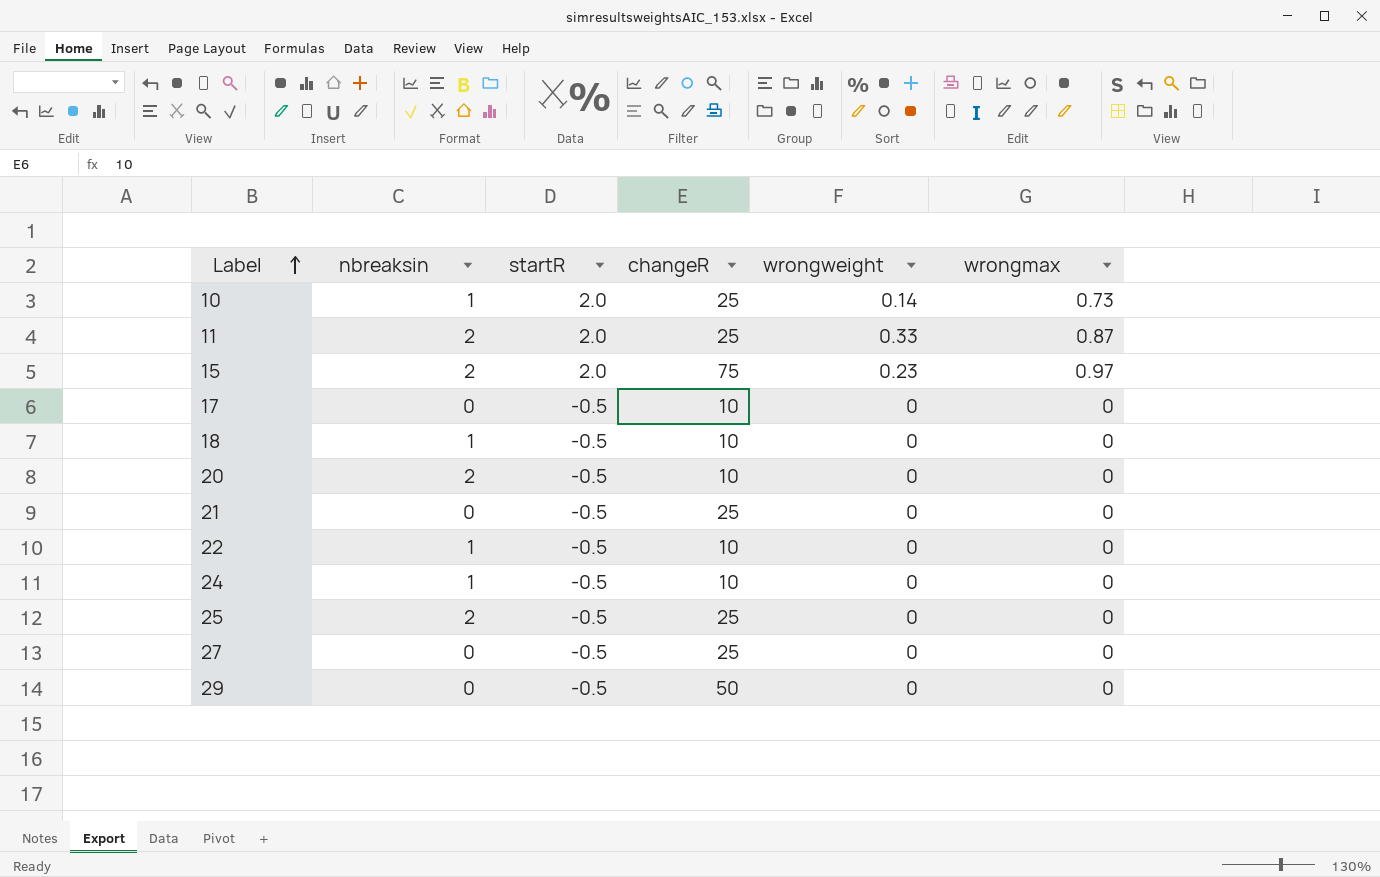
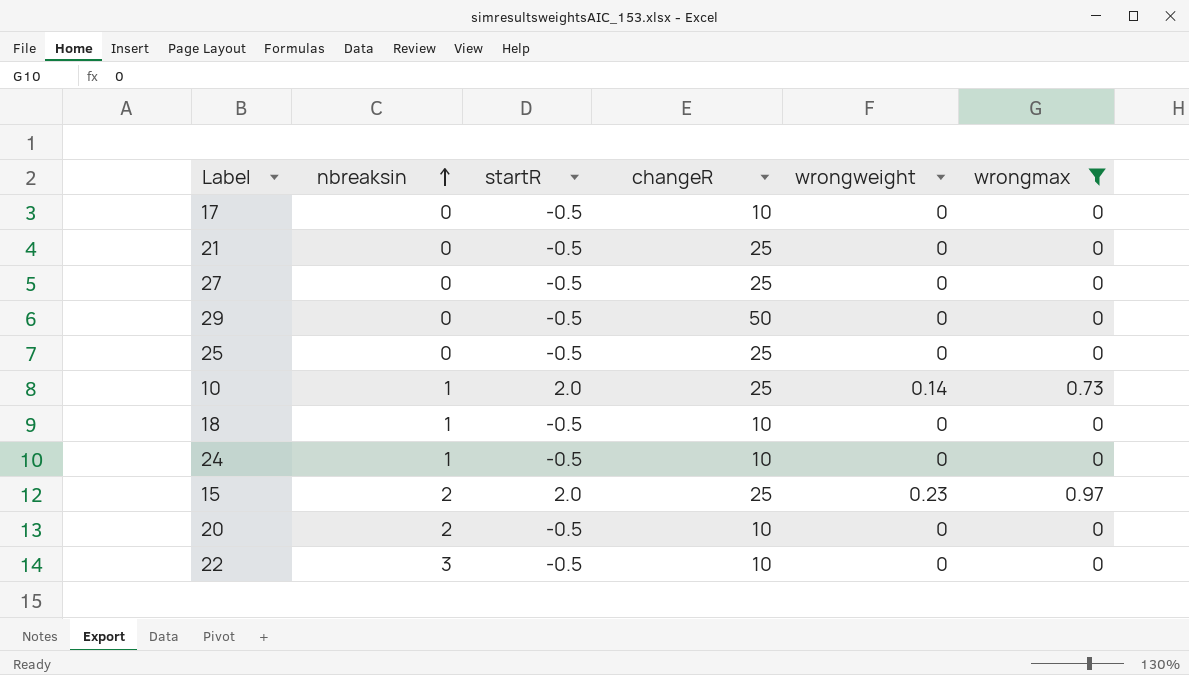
filter: none -> wrongmax != 0.87
row order: Label ascending -> nbreaksin ascending
25 | nbreaksin: 2 -> 0
15 | changeR: 75 -> 25
22 | nbreaksin: 1 -> 3

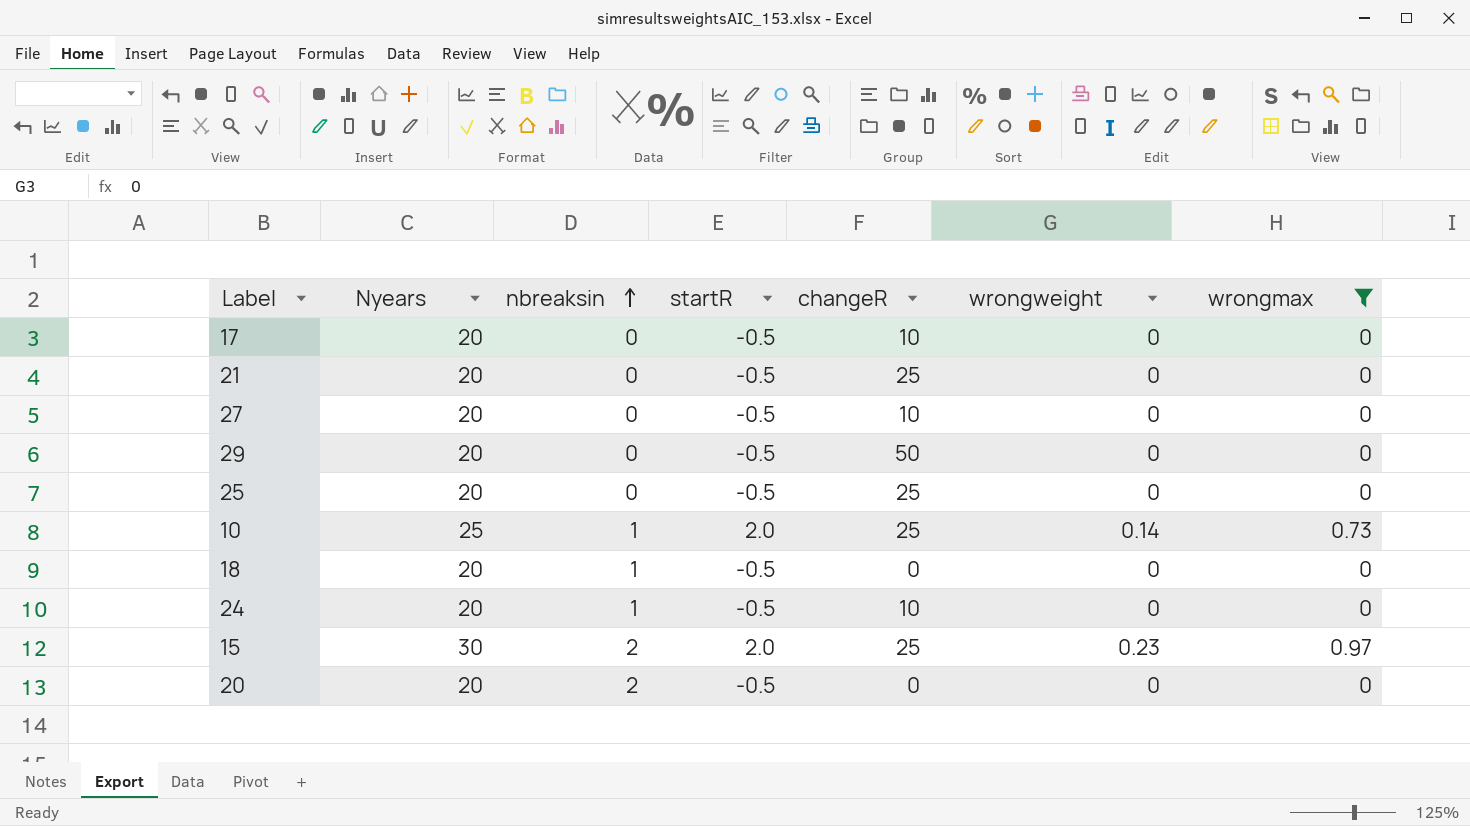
column Nyears | position: none -> 2
row 22: 3 | -0.5 | 10 | 0 | 0 -> none
27 | changeR: 25 -> 10
18 | changeR: 10 -> 0
20 | changeR: 10 -> 0

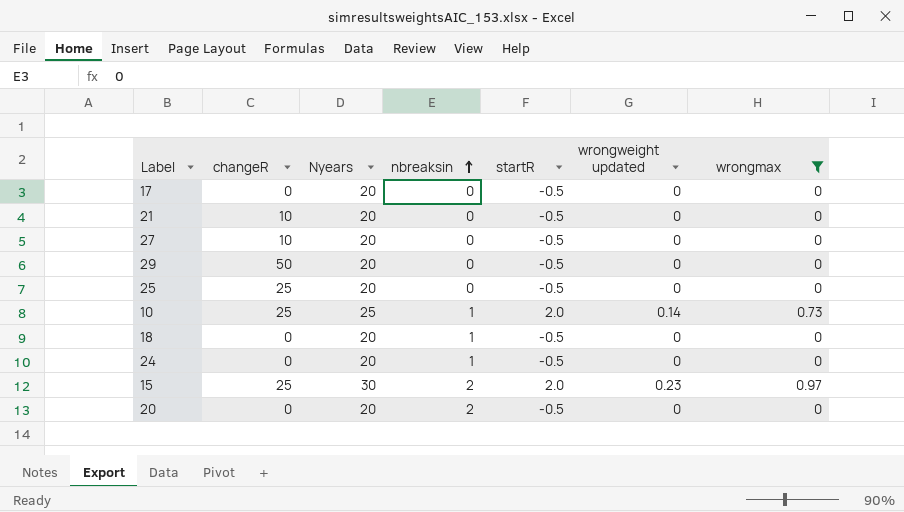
column changeR | position: 5 -> 2
column name: wrongweight -> wrongweight updated
17 | changeR: 10 -> 0
21 | changeR: 25 -> 10
24 | changeR: 10 -> 0

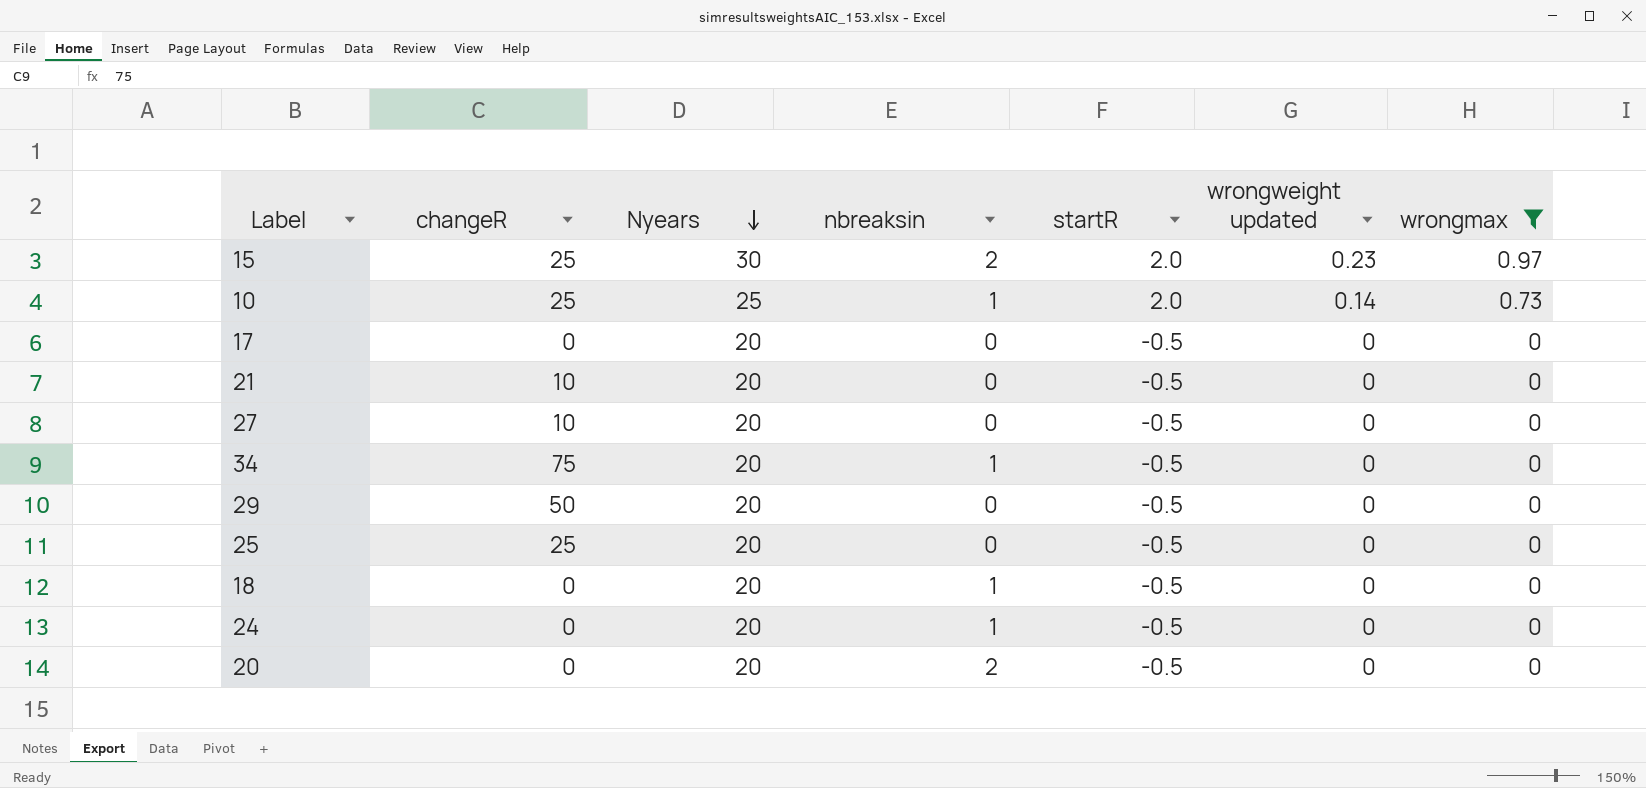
row order: nbreaksin ascending -> Nyears descending
row 34: none -> 75 | 20 | 1 | -0.5 | 0 | 0

